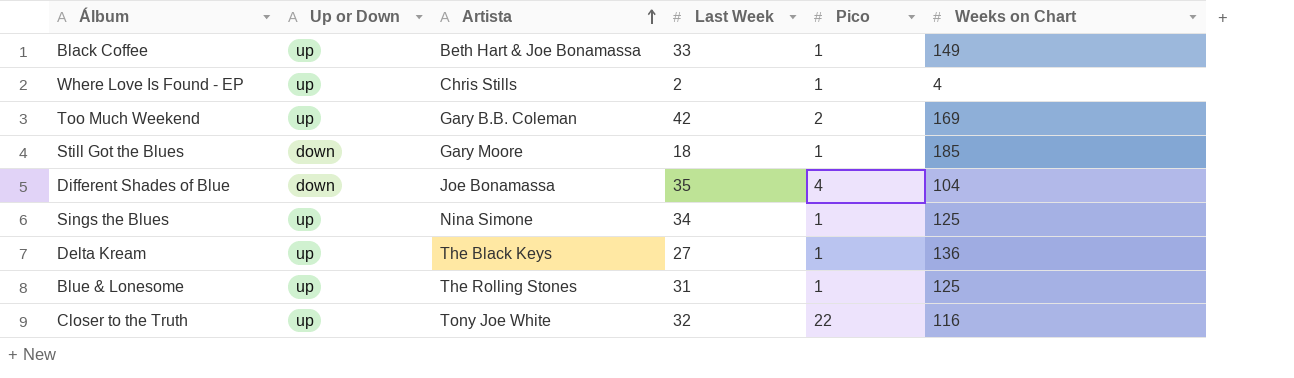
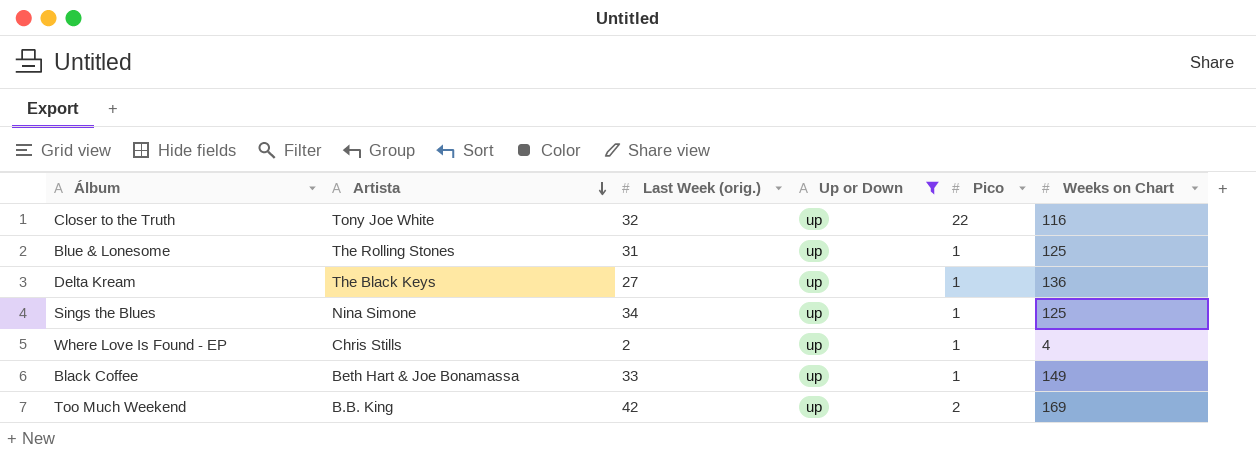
filter: none -> Up or Down = up
row order: Artista ascending -> Artista descending
column name: Last Week -> Last Week (orig.)
column Up or Down | position: 2 -> 4
Too Much Weekend | Artista: Gary B.B. Coleman -> B.B. King

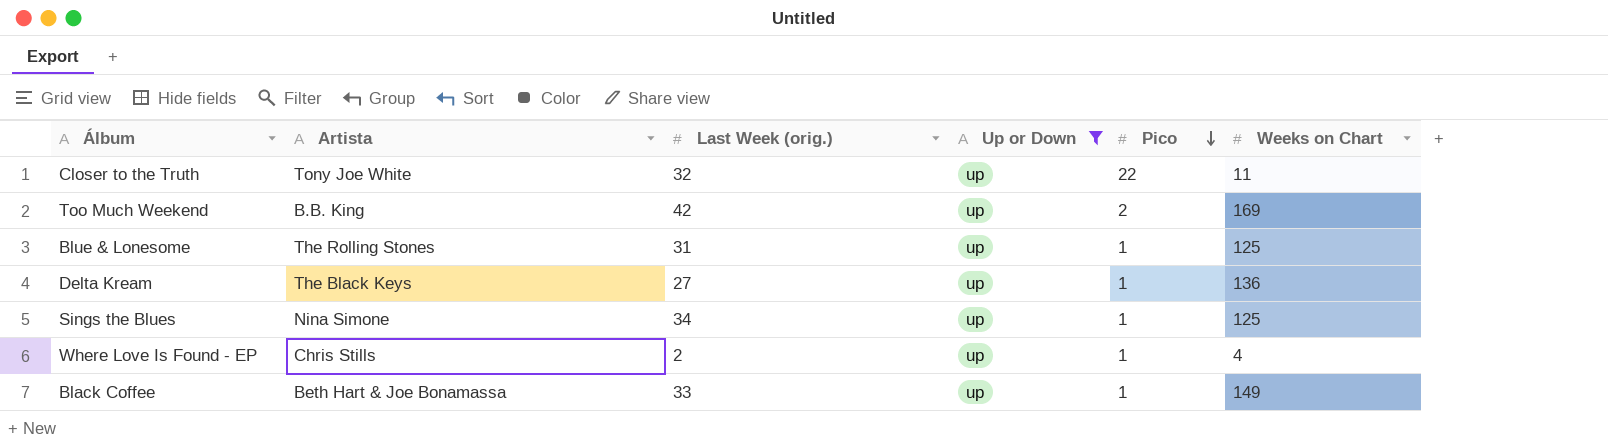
row order: Artista descending -> Pico descending
Closer to the Truth | Weeks on Chart: 116 -> 11

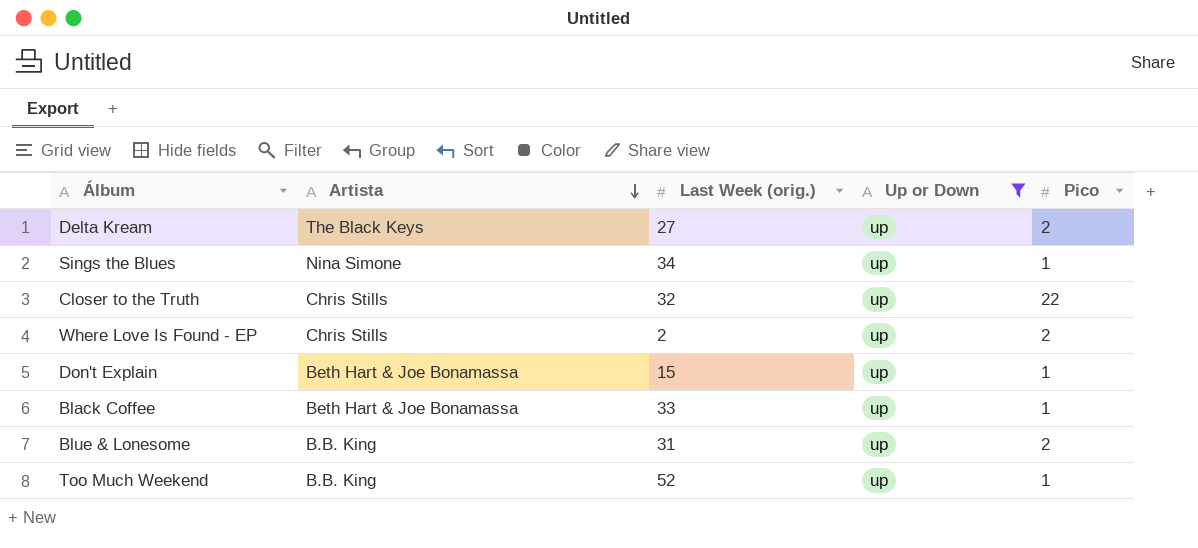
row order: Pico descending -> Artista descending
column Weeks on Chart | position: 6 -> none
Delta Kream | Pico: 1 -> 2
Closer to the Truth | Artista: Tony Joe White -> Chris Stills
Where Love Is Found - EP | Pico: 1 -> 2
row Don't Explain: none -> Beth Hart & Joe Bonamassa | 15 | up | 1
Blue & Lonesome | Artista: The Rolling Stones -> B.B. King
Blue & Lonesome | Pico: 1 -> 2
Too Much Weekend | Last Week (orig.): 42 -> 52
Too Much Weekend | Pico: 2 -> 1

